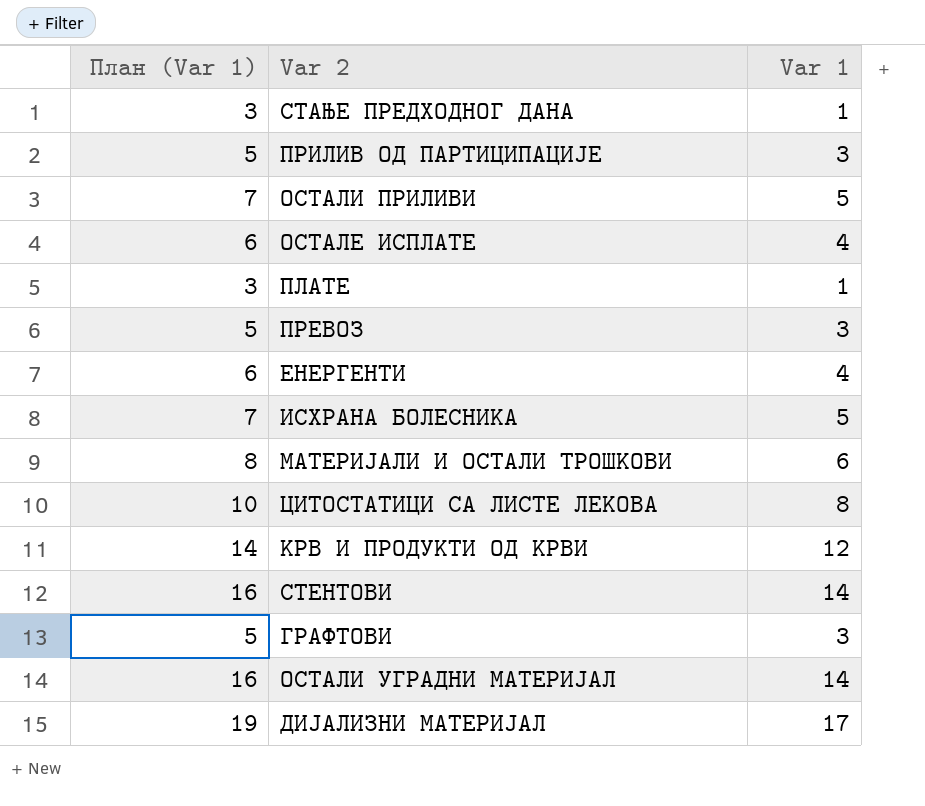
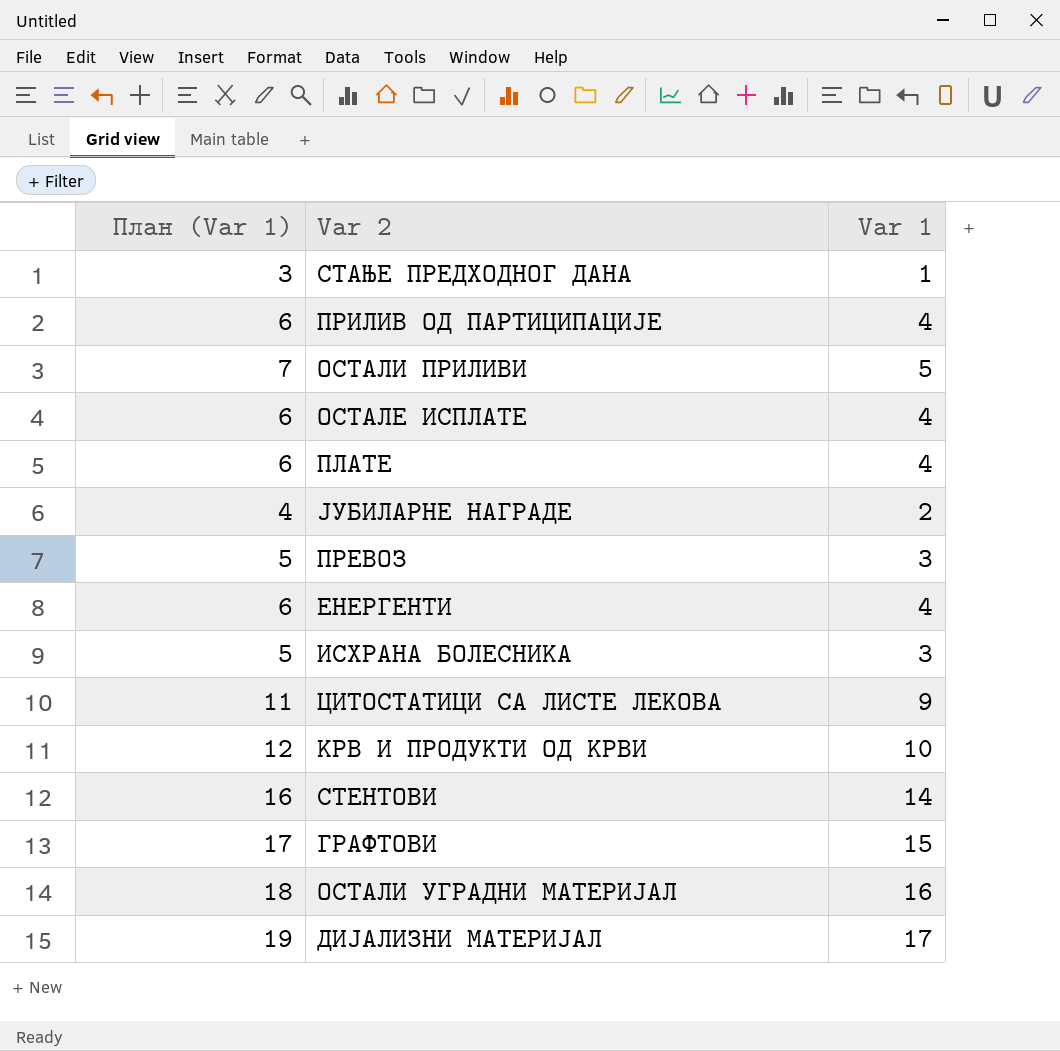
row МАТЕРИЈАЛИ И ОСТАЛИ ТРОШКОВИ: 8 | 6 -> none
ПРИЛИВ ОД ПАРТИЦИПАЦИЈЕ | План (Var 1): 5 -> 6
ПРИЛИВ ОД ПАРТИЦИПАЦИЈЕ | Var 1: 3 -> 4
ПЛАТЕ | План (Var 1): 3 -> 6
ПЛАТЕ | Var 1: 1 -> 4
row ЈУБИЛАРНЕ НАГРАДЕ: none -> 4 | 2
ИСХРАНА БОЛЕСНИКА | План (Var 1): 7 -> 5
ИСХРАНА БОЛЕСНИКА | Var 1: 5 -> 3
ЦИТОСТАТИЦИ СА ЛИСТЕ ЛЕКОВА | План (Var 1): 10 -> 11
ЦИТОСТАТИЦИ СА ЛИСТЕ ЛЕКОВА | Var 1: 8 -> 9
КРВ И ПРОДУКТИ ОД КРВИ | План (Var 1): 14 -> 12
КРВ И ПРОДУКТИ ОД КРВИ | Var 1: 12 -> 10
ГРАФТОВИ | План (Var 1): 5 -> 17
ГРАФТОВИ | Var 1: 3 -> 15
ОСТАЛИ УГРАДНИ МАТЕРИЈАЛ | План (Var 1): 16 -> 18
ОСТАЛИ УГРАДНИ МАТЕРИЈАЛ | Var 1: 14 -> 16

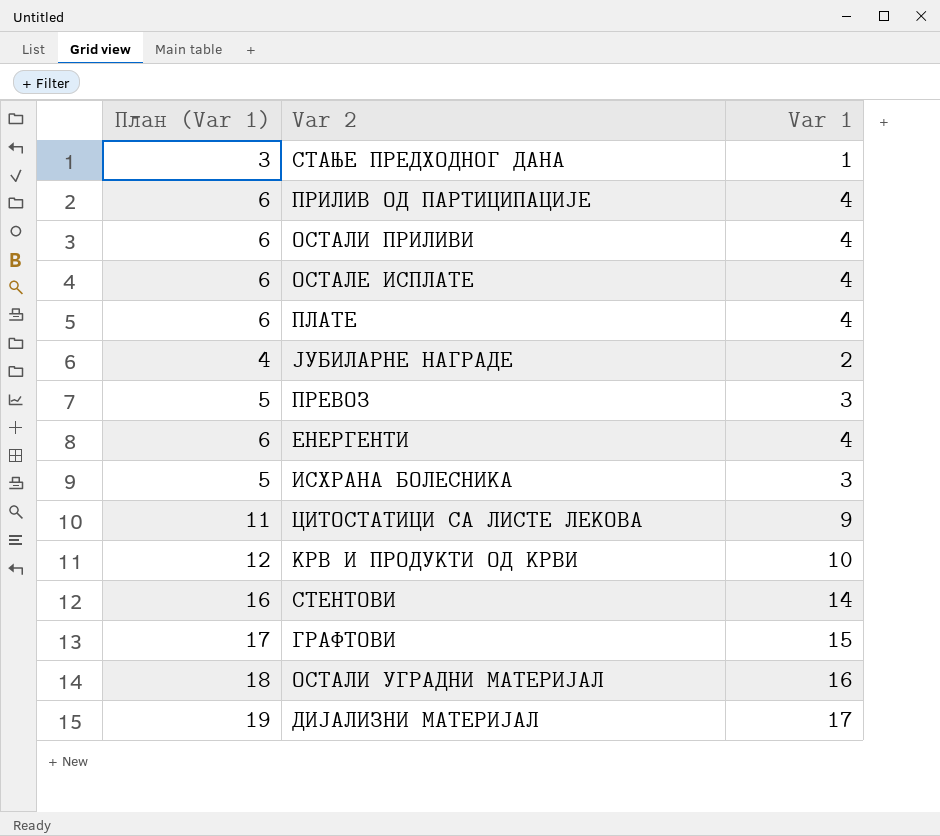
ОСТАЛИ ПРИЛИВИ | План (Var 1): 7 -> 6
ОСТАЛИ ПРИЛИВИ | Var 1: 5 -> 4

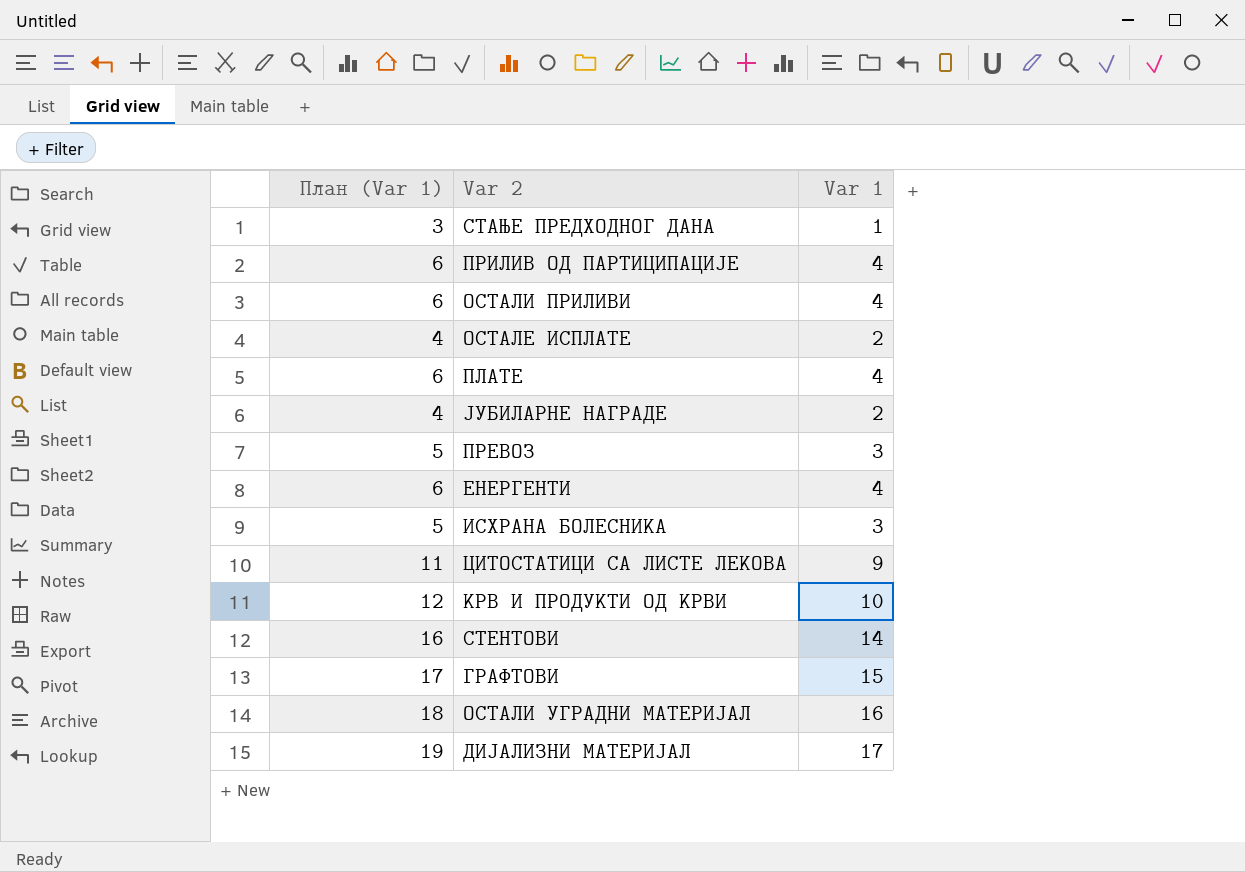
ОСТАЛЕ ИСПЛАТЕ | План (Var 1): 6 -> 4
ОСТАЛЕ ИСПЛАТЕ | Var 1: 4 -> 2

